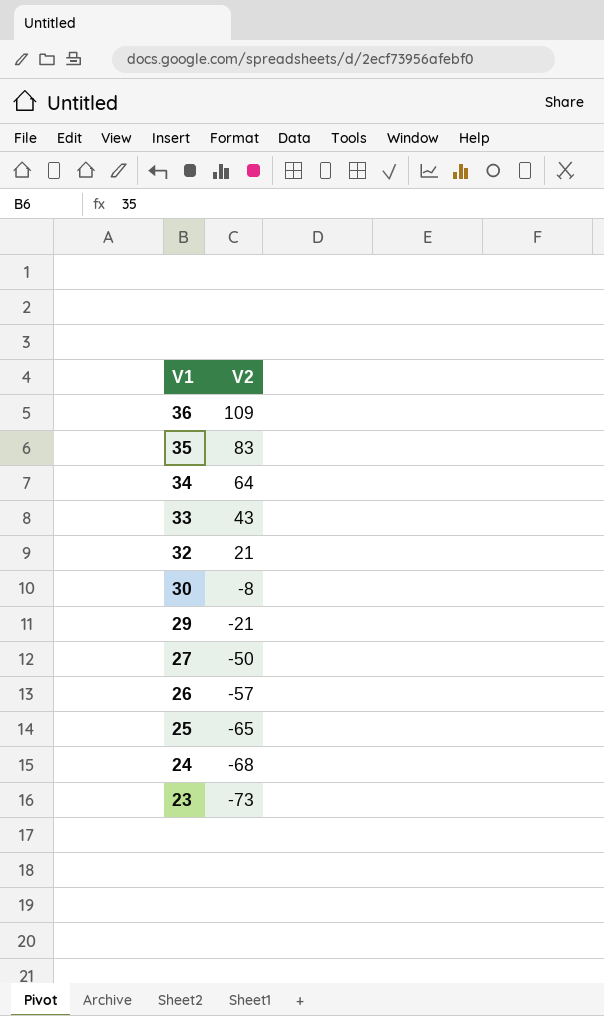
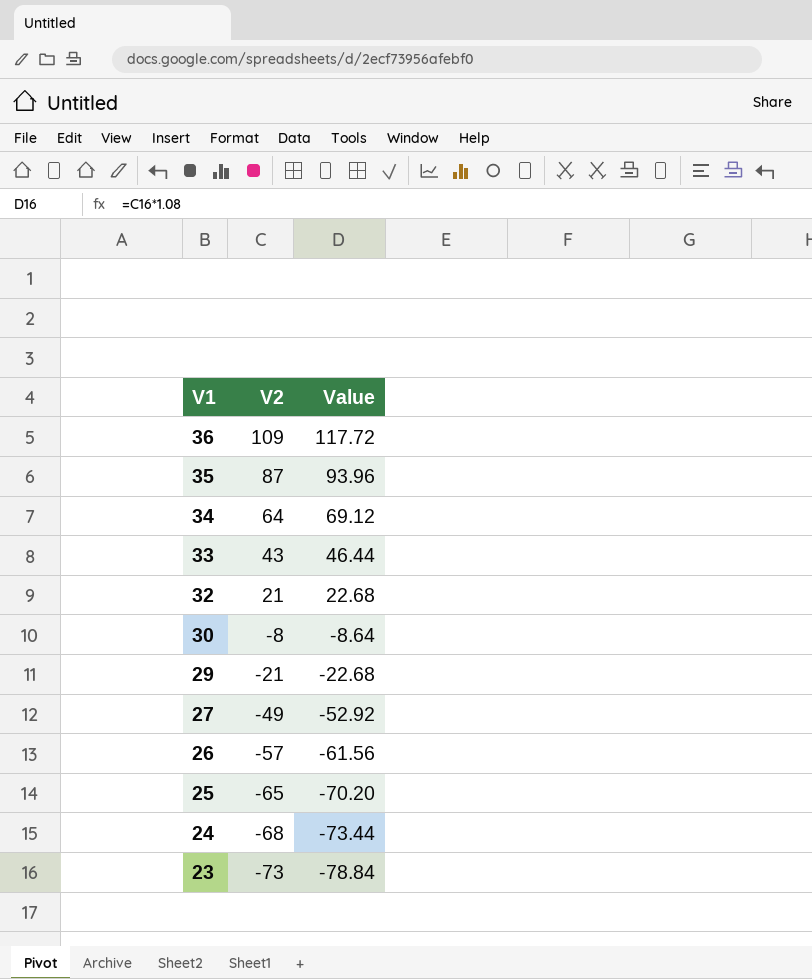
column Value | formula: none -> [V2] * 1.08
35 | V2: 83 -> 87
27 | V2: -50 -> -49

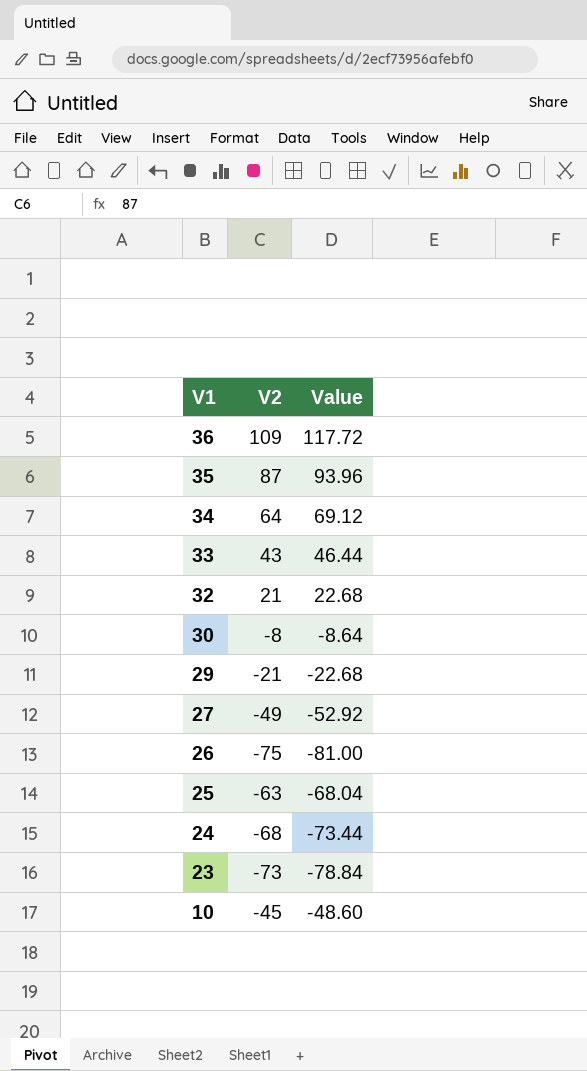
26 | V2: -57 -> -75
26 | Value: -61.56 -> -81.00
25 | V2: -65 -> -63
25 | Value: -70.20 -> -68.04
row 10: none -> -45 | -48.60

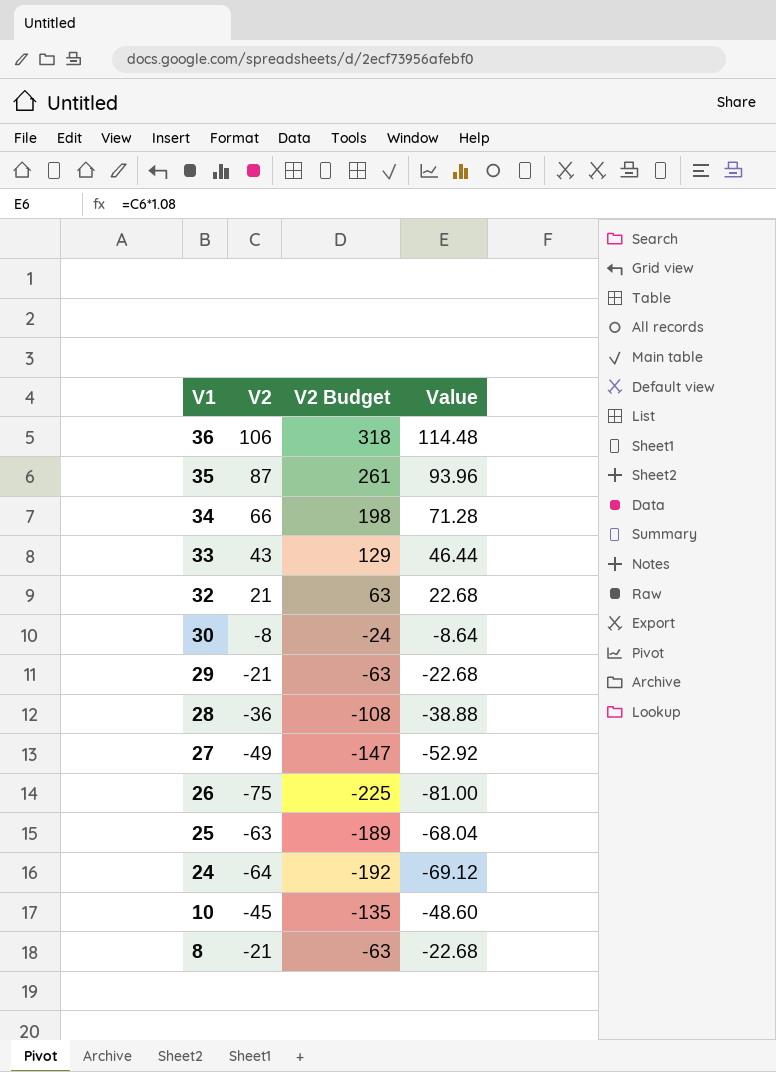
column V2 Budget | formula: none -> [V2] * 3
row 23: -73 | -78.84 -> none
36 | V2: 109 -> 106
36 | Value: 117.72 -> 114.48
34 | V2: 64 -> 66
34 | Value: 69.12 -> 71.28
row 28: none -> -36 | -108 | -38.88
24 | V2: -68 -> -64
24 | Value: -73.44 -> -69.12
row 8: none -> -21 | -63 | -22.68

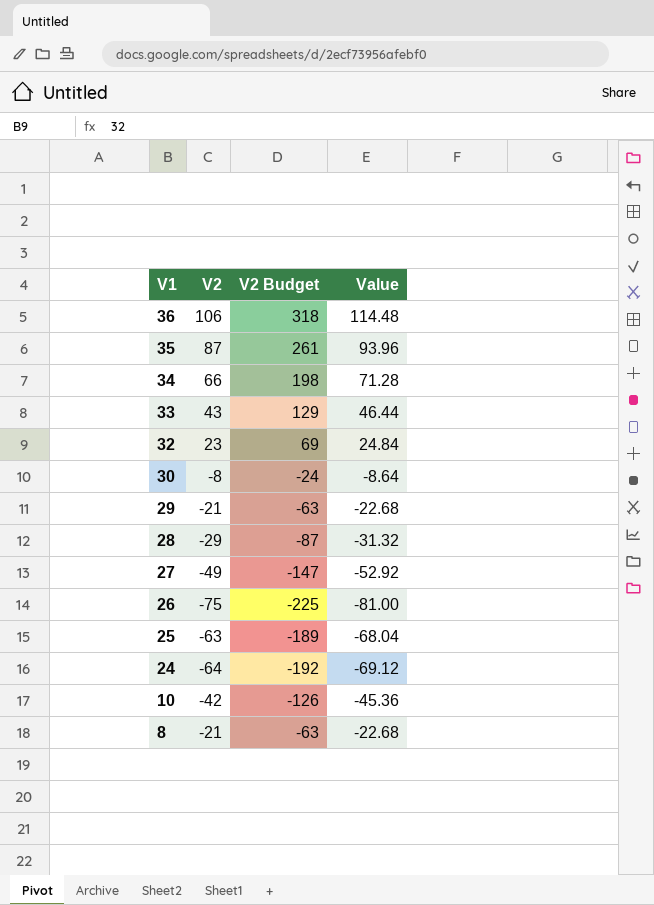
32 | V2: 21 -> 23
32 | V2 Budget: 63 -> 69
32 | Value: 22.68 -> 24.84
28 | V2: -36 -> -29
28 | V2 Budget: -108 -> -87
28 | Value: -38.88 -> -31.32
10 | V2: -45 -> -42
10 | V2 Budget: -135 -> -126
10 | Value: -48.60 -> -45.36

